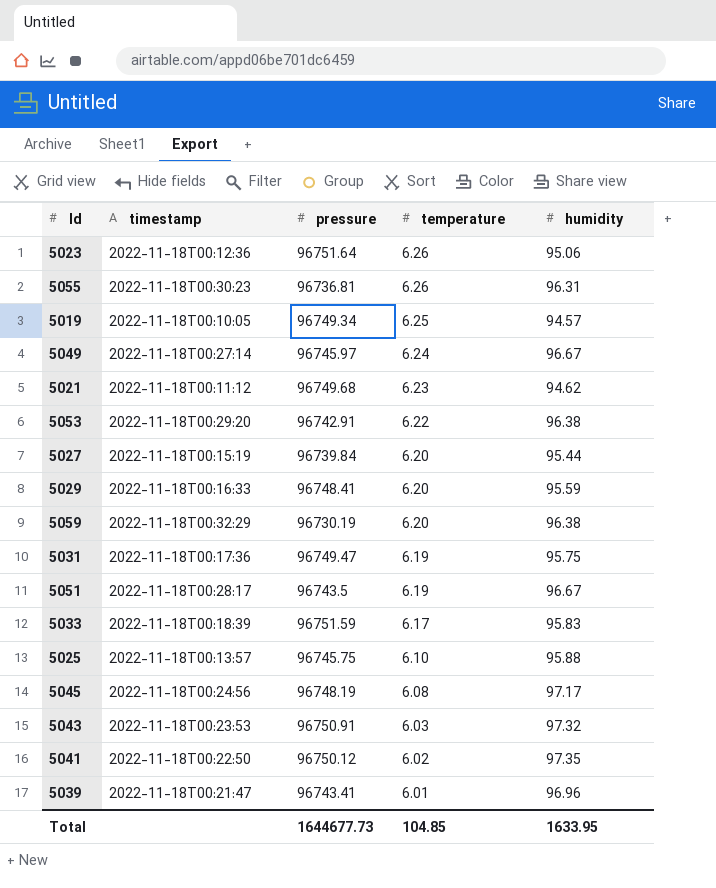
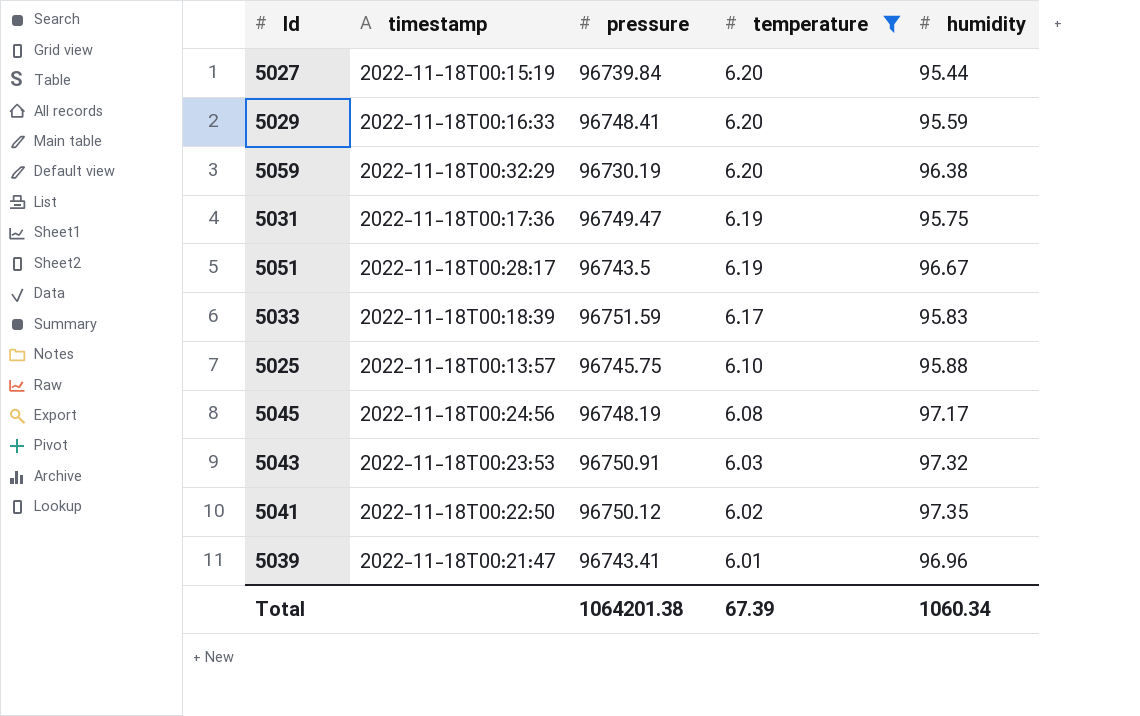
filter: none -> temperature <= 6.20
Total | pressure: 1644677.73 -> 1064201.38
Total | temperature: 104.85 -> 67.39
Total | humidity: 1633.95 -> 1060.34

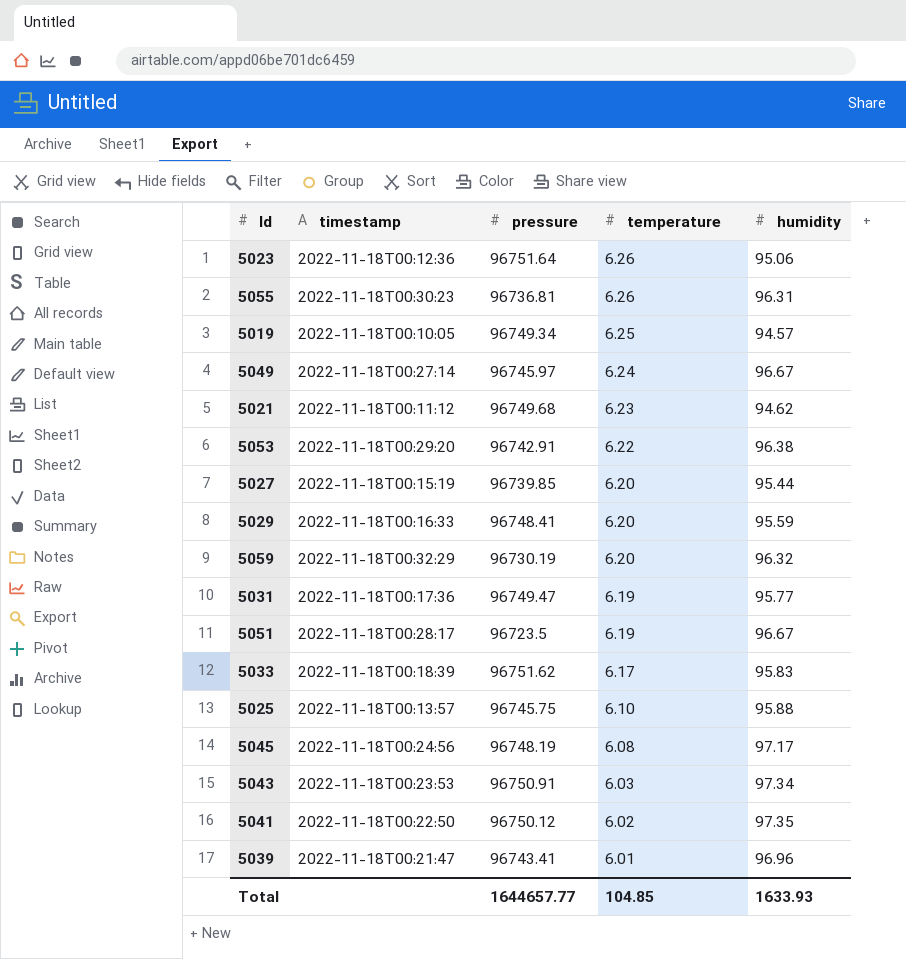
filter: temperature <= 6.20 -> none
5027 | pressure: 96739.84 -> 96739.85
5059 | humidity: 96.38 -> 96.32
5031 | humidity: 95.75 -> 95.77
5051 | pressure: 96743.5 -> 96723.5
5033 | pressure: 96751.59 -> 96751.62
5043 | humidity: 97.32 -> 97.34
Total | pressure: 1064201.38 -> 1644657.77
Total | temperature: 67.39 -> 104.85
Total | humidity: 1060.34 -> 1633.93

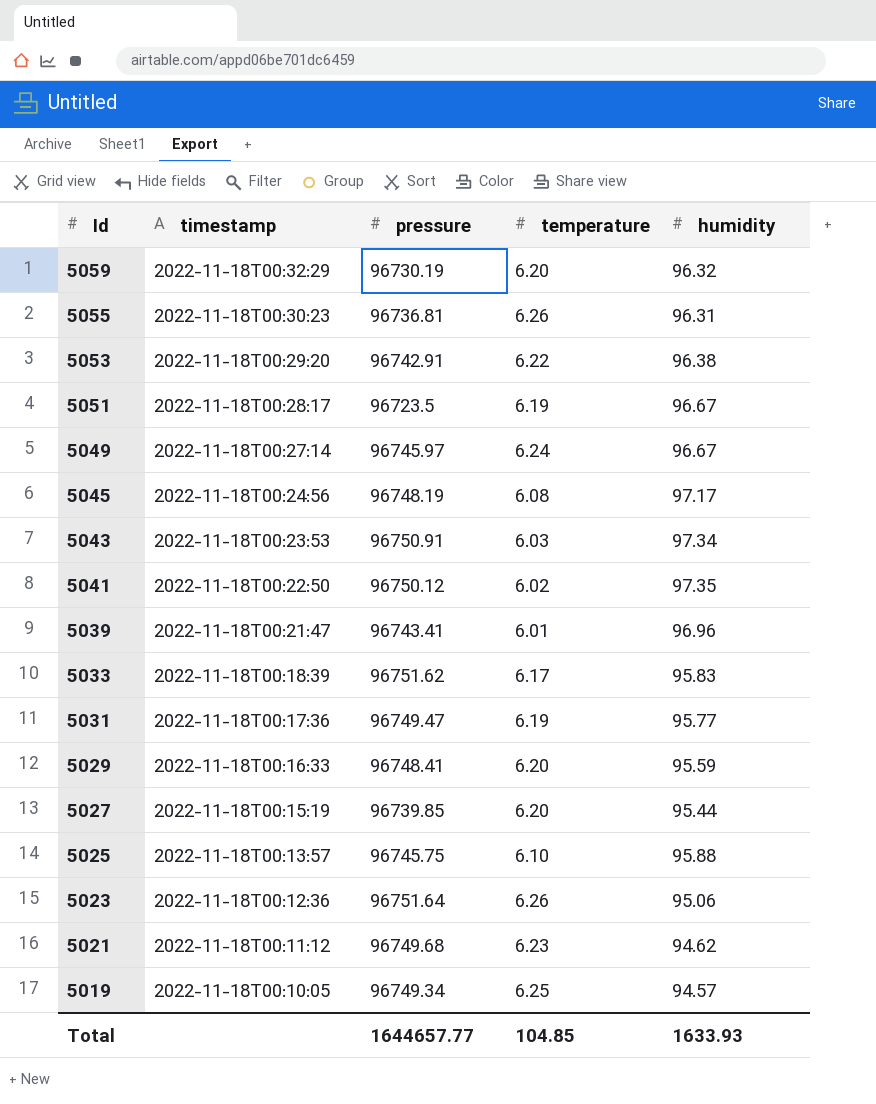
row order: temperature descending -> Id descending

